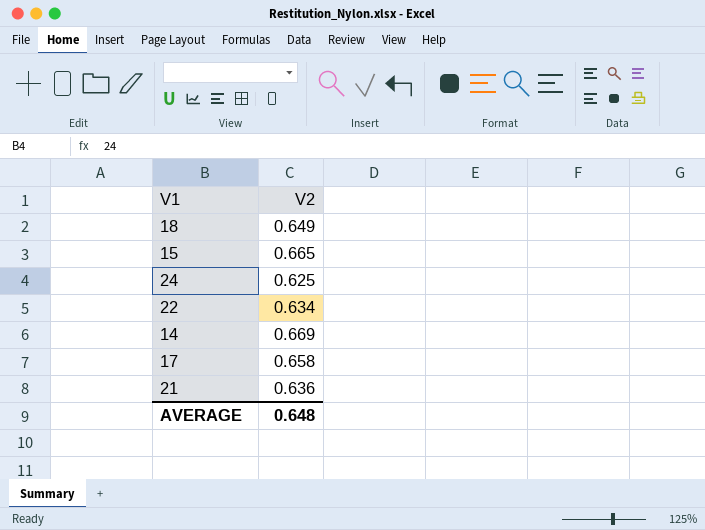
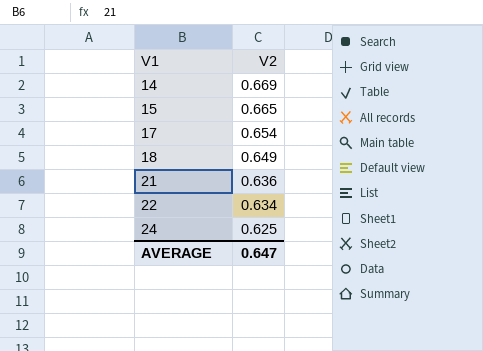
row order: none -> V1 ascending
17 | V2: 0.658 -> 0.654
AVERAGE | V2: 0.648 -> 0.647

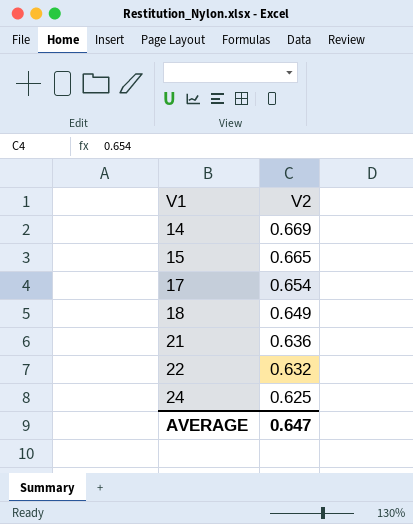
22 | V2: 0.634 -> 0.632

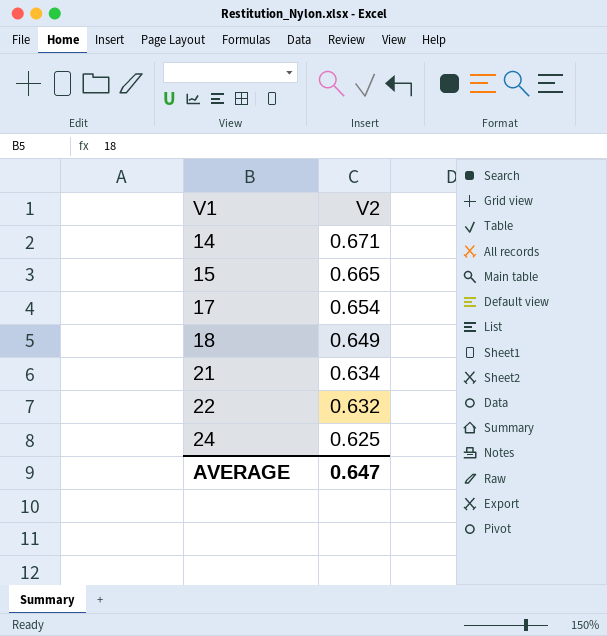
14 | V2: 0.669 -> 0.671
21 | V2: 0.636 -> 0.634

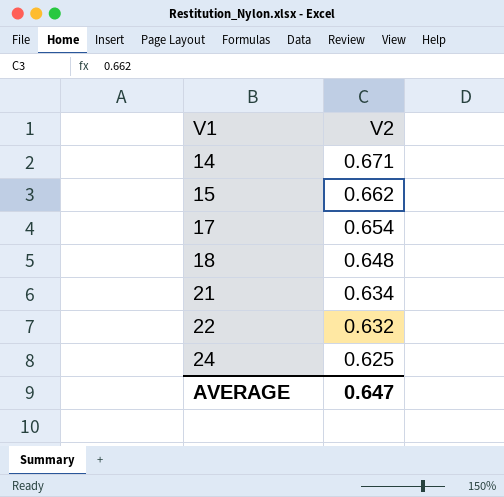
15 | V2: 0.665 -> 0.662
18 | V2: 0.649 -> 0.648

